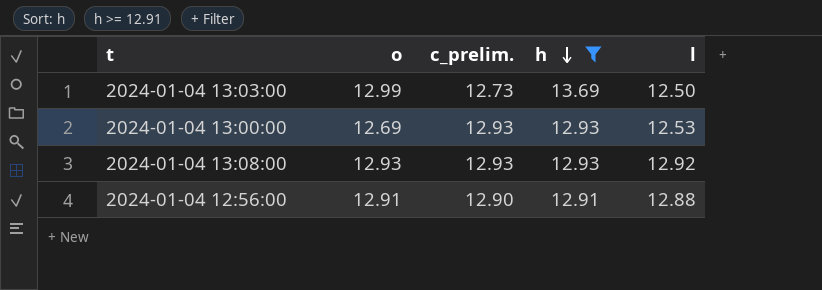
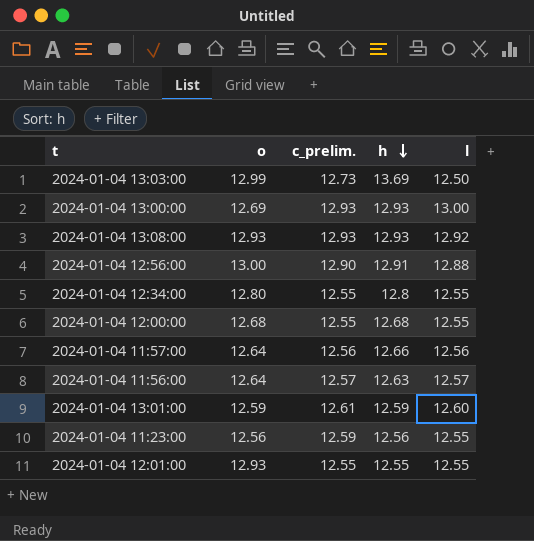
filter: h >= 12.91 -> none
2024-01-04 13:00:00 | l: 12.53 -> 13.00
2024-01-04 12:56:00 | o: 12.91 -> 13.00

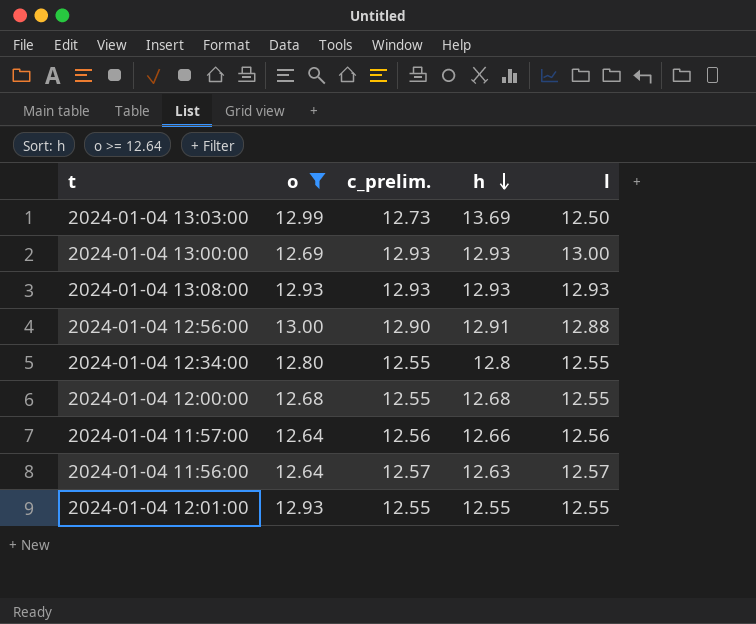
filter: none -> o >= 12.64
2024-01-04 13:08:00 | l: 12.92 -> 12.93

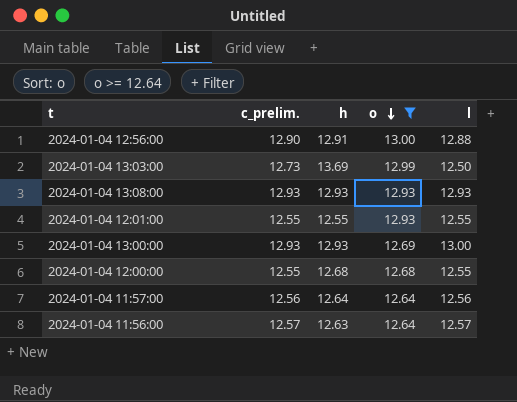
row order: h descending -> o descending
column o | position: 2 -> 4
row 2024-01-04 12:34:00: 12.80 | 12.55 | 12.8 | 12.55 -> none
2024-01-04 11:57:00 | h: 12.66 -> 12.64

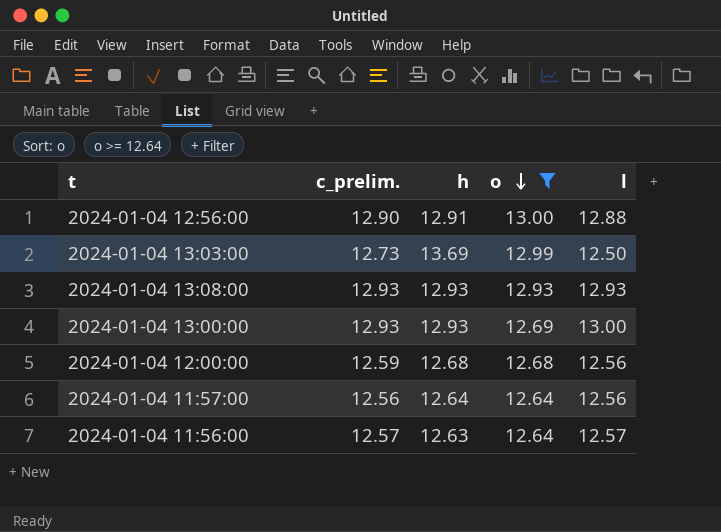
row 2024-01-04 12:01:00: 12.55 | 12.55 | 12.93 | 12.55 -> none
2024-01-04 12:00:00 | c_prelim.: 12.55 -> 12.59
2024-01-04 12:00:00 | l: 12.55 -> 12.56

